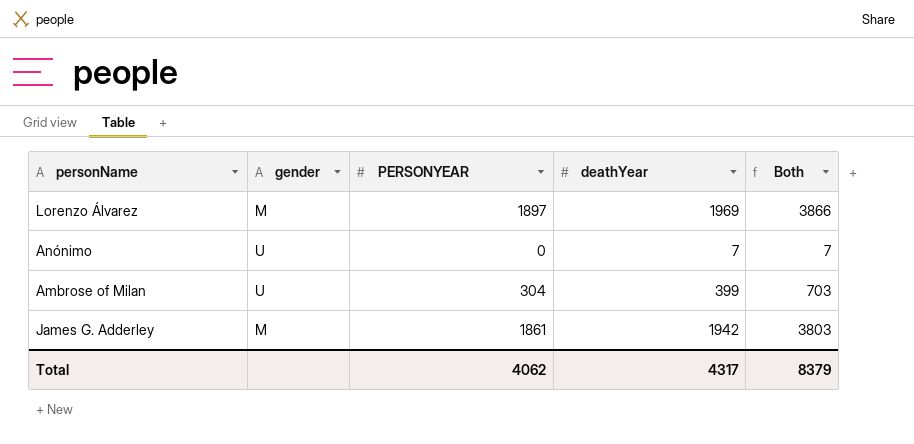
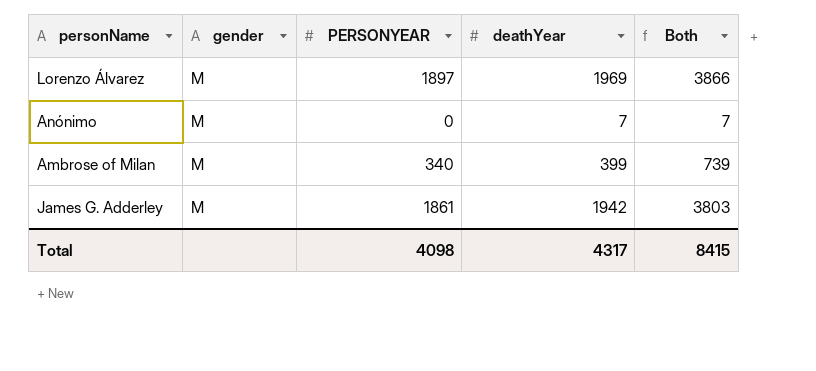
Anónimo | gender: U -> M
Ambrose of Milan | gender: U -> M
Ambrose of Milan | PERSONYEAR: 304 -> 340
Ambrose of Milan | Both: 703 -> 739
Total | PERSONYEAR: 4062 -> 4098
Total | Both: 8379 -> 8415

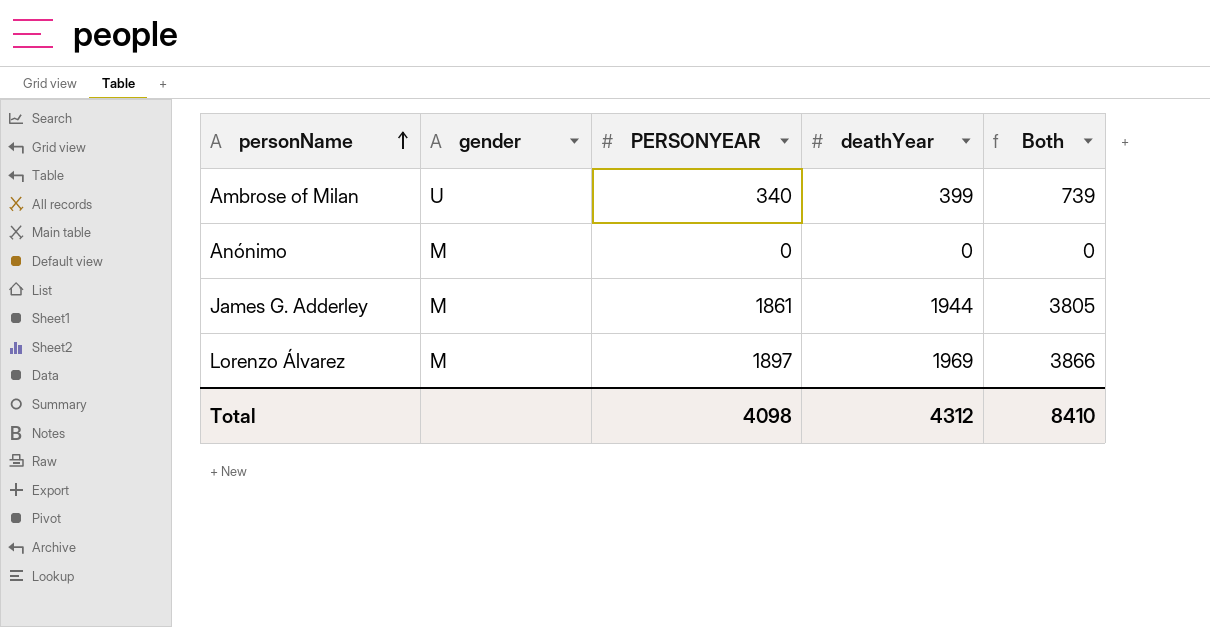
row order: none -> personName ascending
Ambrose of Milan | gender: M -> U
Anónimo | deathYear: 7 -> 0
Anónimo | Both: 7 -> 0
James G. Adderley | deathYear: 1942 -> 1944
James G. Adderley | Both: 3803 -> 3805
Total | deathYear: 4317 -> 4312
Total | Both: 8415 -> 8410

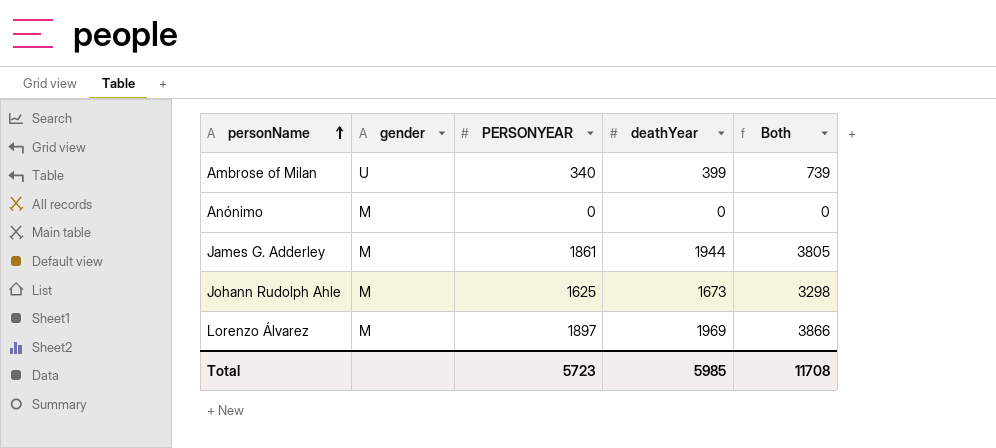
row Johann Rudolph Ahle: none -> M | 1625 | 1673 | 3298
Total | PERSONYEAR: 4098 -> 5723
Total | deathYear: 4312 -> 5985
Total | Both: 8410 -> 11708

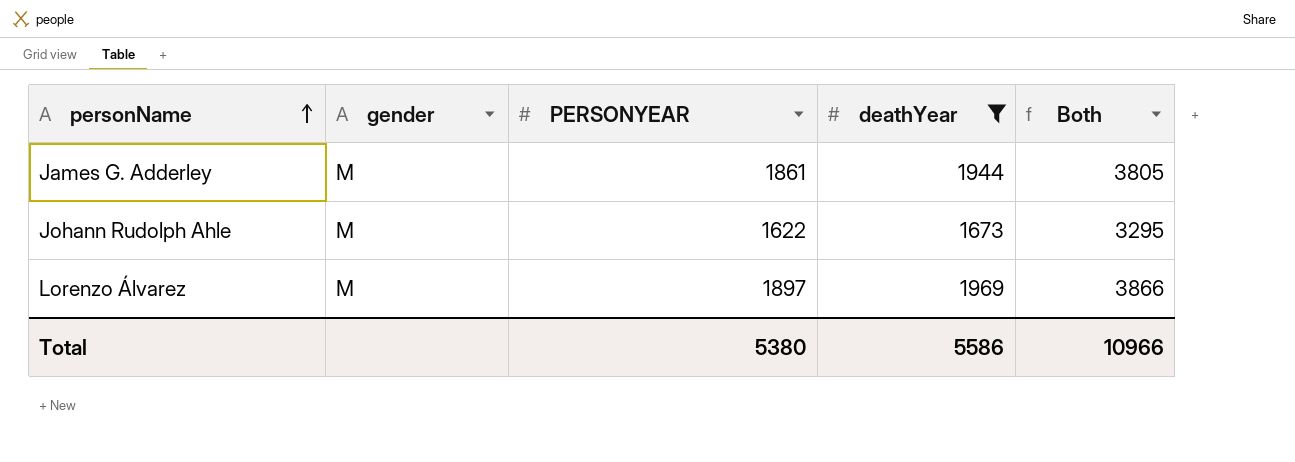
filter: none -> deathYear >= 1673
Johann Rudolph Ahle | PERSONYEAR: 1625 -> 1622
Johann Rudolph Ahle | Both: 3298 -> 3295
Total | PERSONYEAR: 5723 -> 5380
Total | deathYear: 5985 -> 5586
Total | Both: 11708 -> 10966

